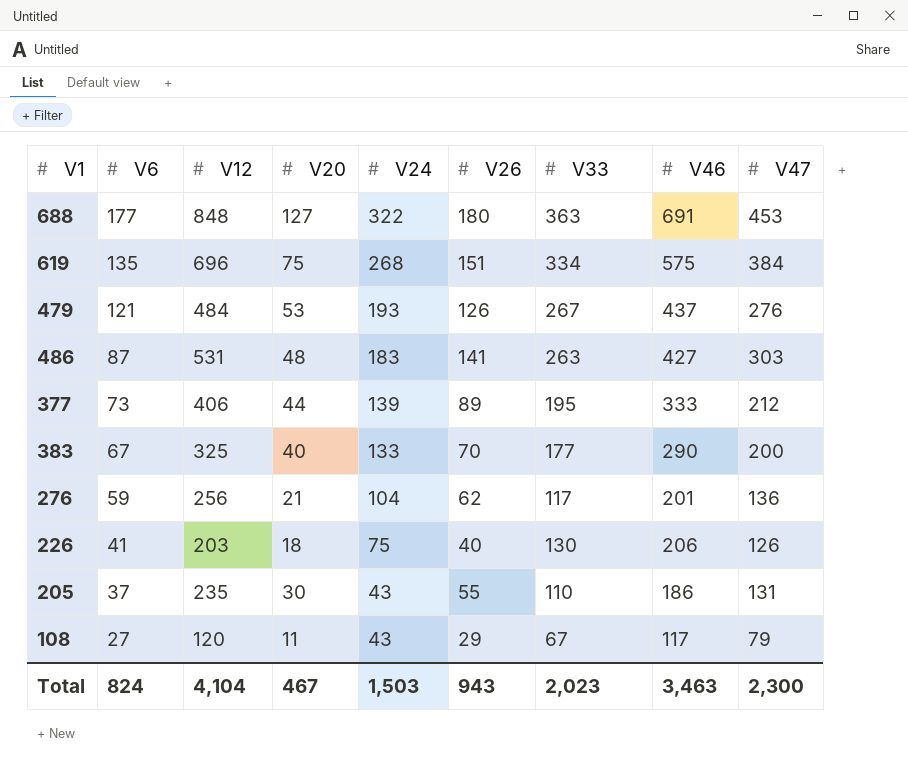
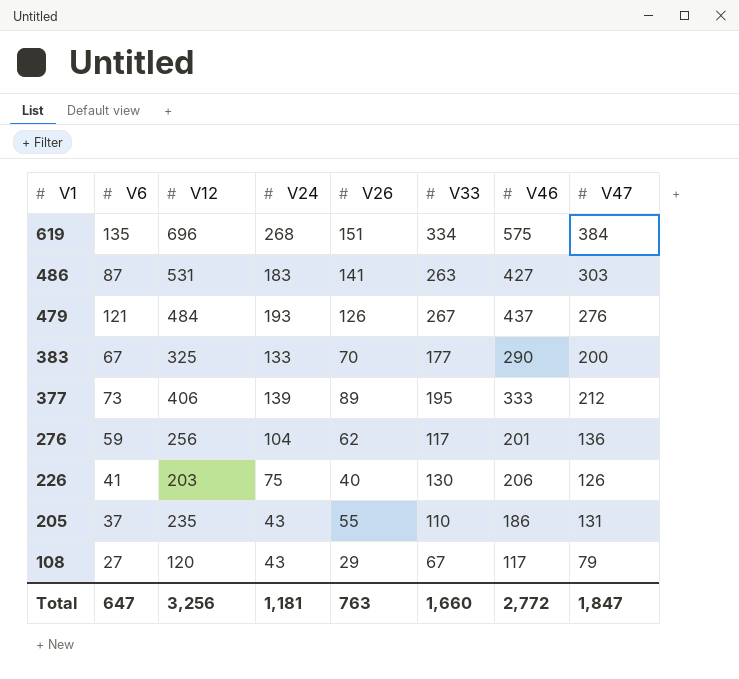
row order: V6 descending -> V1 descending
column V20 | position: 4 -> none
row 688: 177 | 848 | 127 | 322 | 180 | 363 | 691 | 453 -> none
Total | V6: 824 -> 647
Total | V12: 4,104 -> 3,256
Total | V24: 1,503 -> 1,181
Total | V26: 943 -> 763
Total | V33: 2,023 -> 1,660
Total | V46: 3,463 -> 2,772
Total | V47: 2,300 -> 1,847

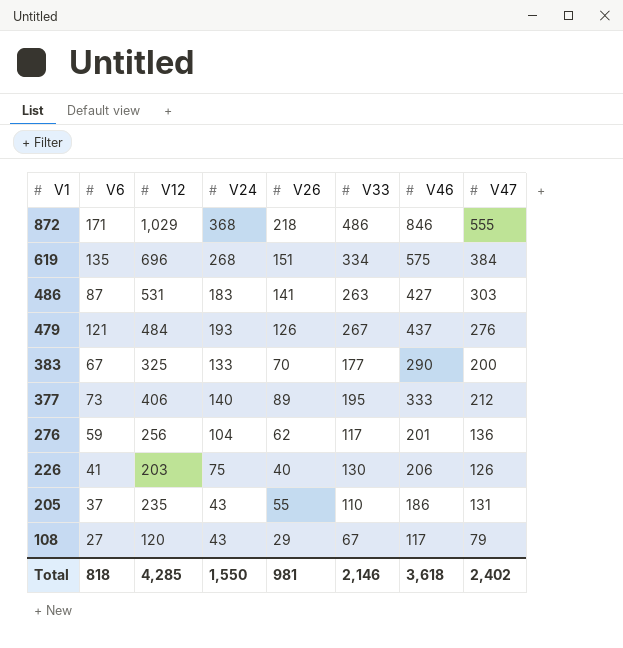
row 872: none -> 171 | 1,029 | 368 | 218 | 486 | 846 | 555
377 | V24: 139 -> 140
Total | V6: 647 -> 818
Total | V12: 3,256 -> 4,285
Total | V24: 1,181 -> 1,550
Total | V26: 763 -> 981
Total | V33: 1,660 -> 2,146
Total | V46: 2,772 -> 3,618
Total | V47: 1,847 -> 2,402

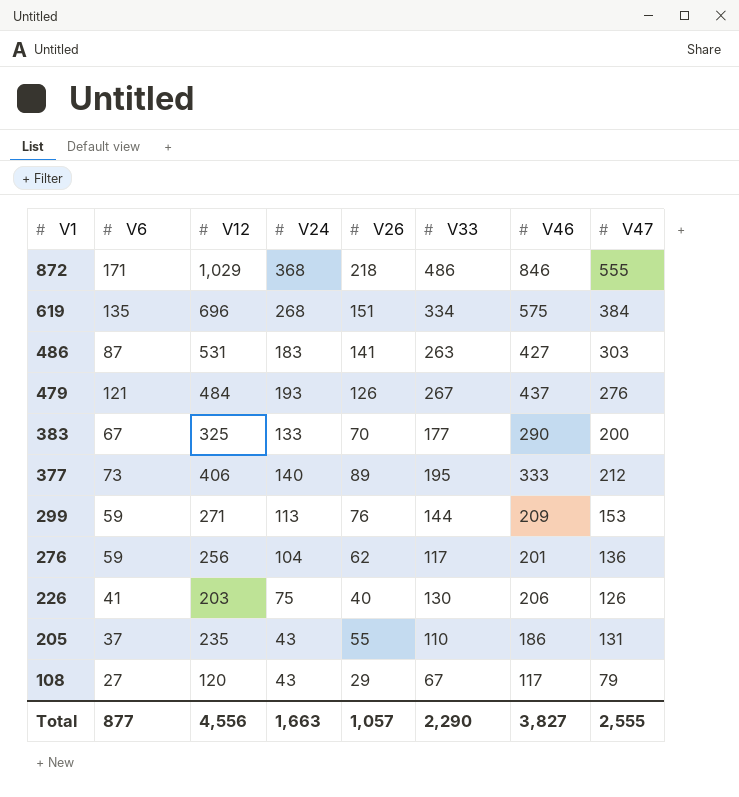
row 299: none -> 59 | 271 | 113 | 76 | 144 | 209 | 153
Total | V6: 818 -> 877
Total | V12: 4,285 -> 4,556
Total | V24: 1,550 -> 1,663
Total | V26: 981 -> 1,057
Total | V33: 2,146 -> 2,290
Total | V46: 3,618 -> 3,827
Total | V47: 2,402 -> 2,555

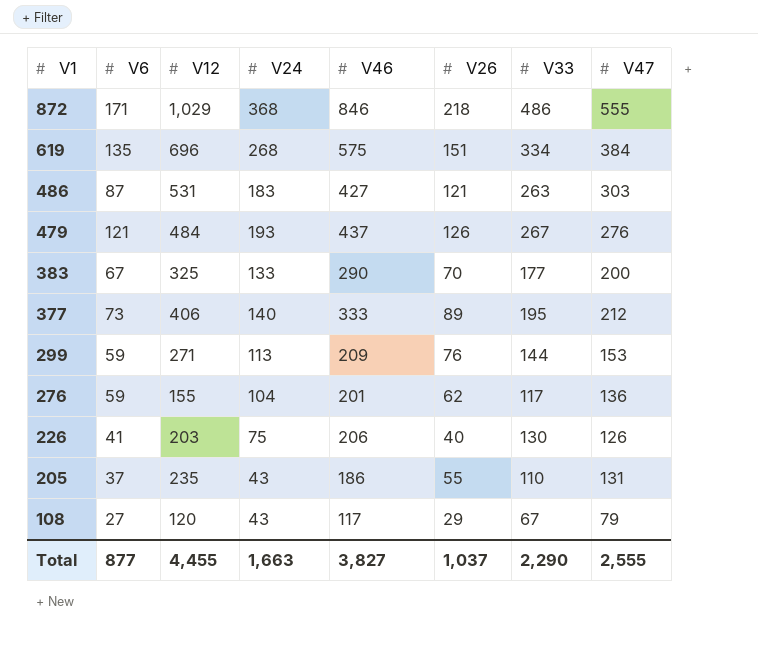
column V46 | position: 7 -> 5
486 | V26: 141 -> 121
276 | V12: 256 -> 155
Total | V12: 4,556 -> 4,455
Total | V26: 1,057 -> 1,037

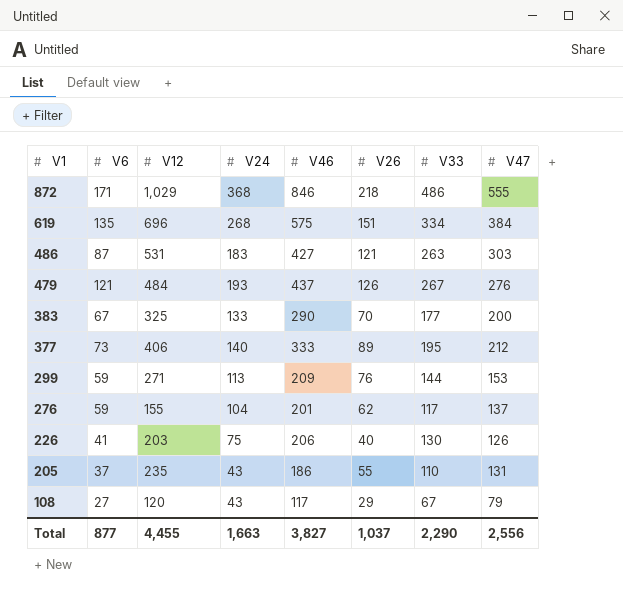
276 | V47: 136 -> 137
Total | V47: 2,555 -> 2,556

